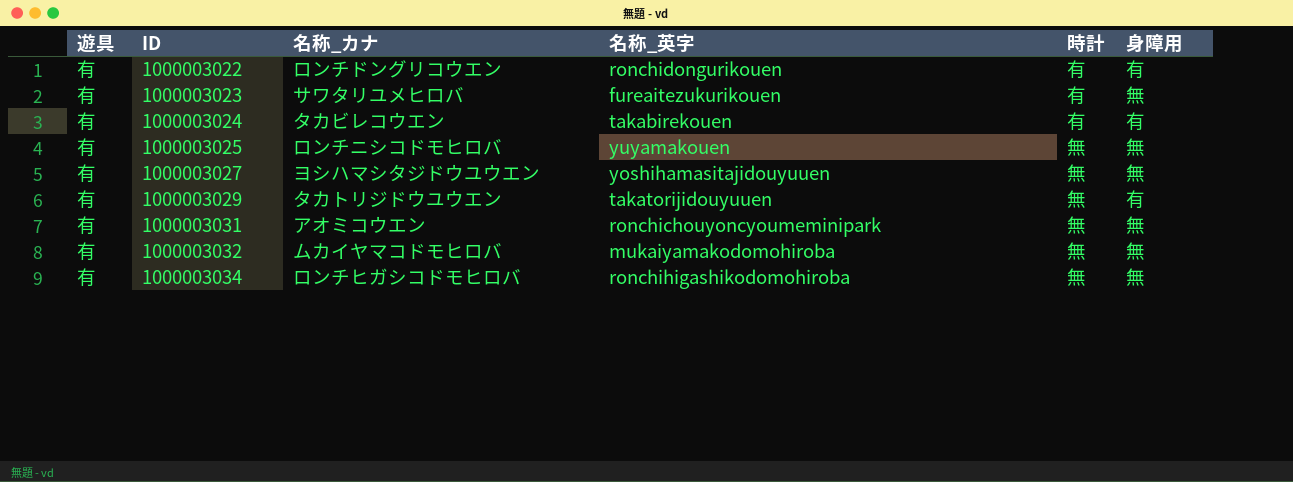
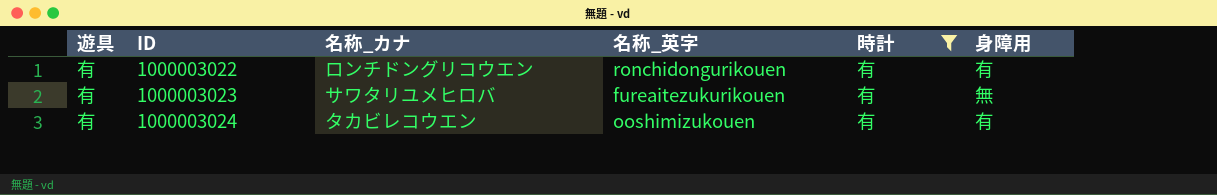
filter: none -> 時計 = 有
1000003024 | 名称_英字: takabirekouen -> ooshimizukouen

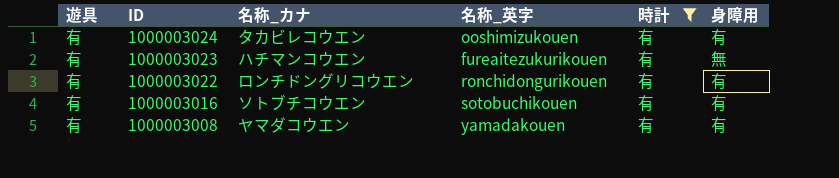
row order: ID ascending -> ID descending
1000003023 | 名称_カナ: サワタリユメヒロバ -> ハチマンコウエン
row 1000003016: none -> 有 | ソトブチコウエン | sotobuchikouen | 有 | 有
row 1000003008: none -> 有 | ヤマダコウエン | yamadakouen | 有 | 有

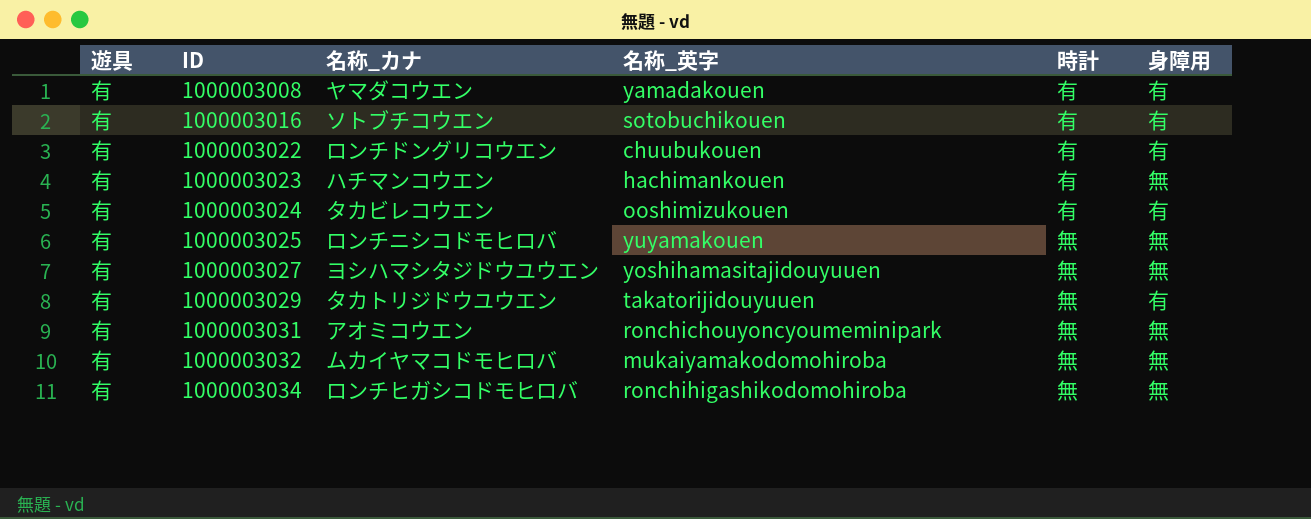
filter: 時計 = 有 -> none
row order: ID descending -> ID ascending
1000003022 | 名称_英字: ronchidongurikouen -> chuubukouen
1000003023 | 名称_英字: fureaitezukurikouen -> hachimankouen

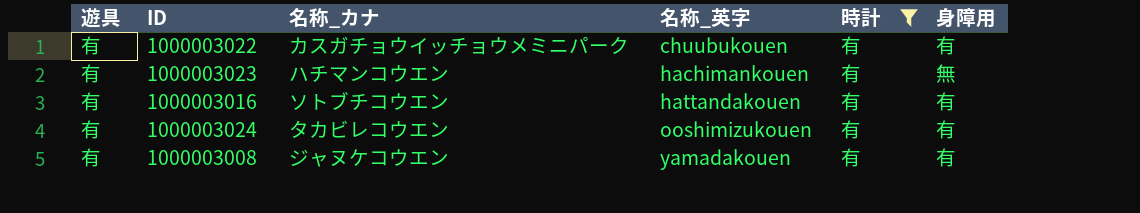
filter: none -> 時計 = 有
row order: ID ascending -> 名称_英字 ascending
1000003022 | 名称_カナ: ロンチドングリコウエン -> カスガチョウイッチョウメミニパーク
1000003016 | 名称_英字: sotobuchikouen -> hattandakouen
1000003008 | 名称_カナ: ヤマダコウエン -> ジャヌケコウエン

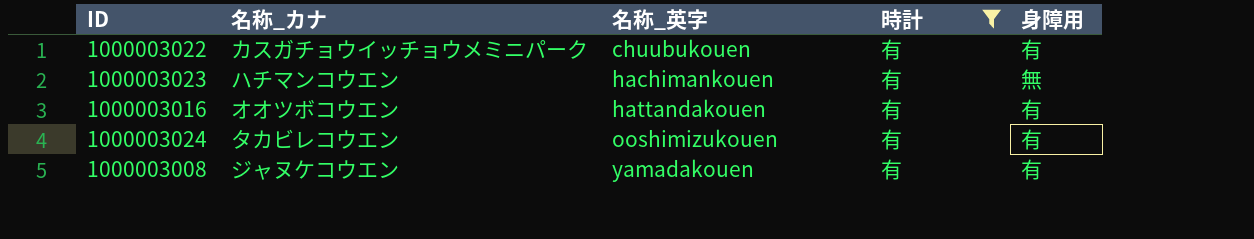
column 遊具 | position: 1 -> none
1000003016 | 名称_カナ: ソトブチコウエン -> オオツボコウエン

